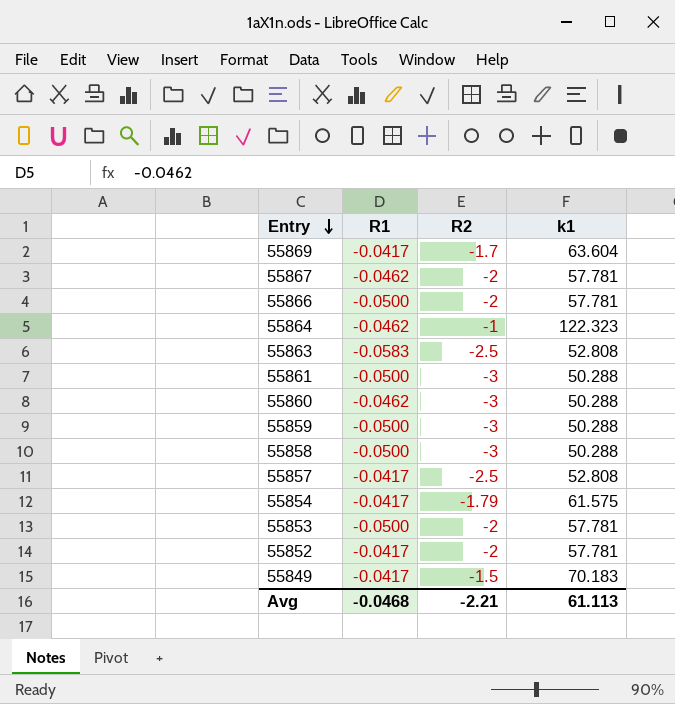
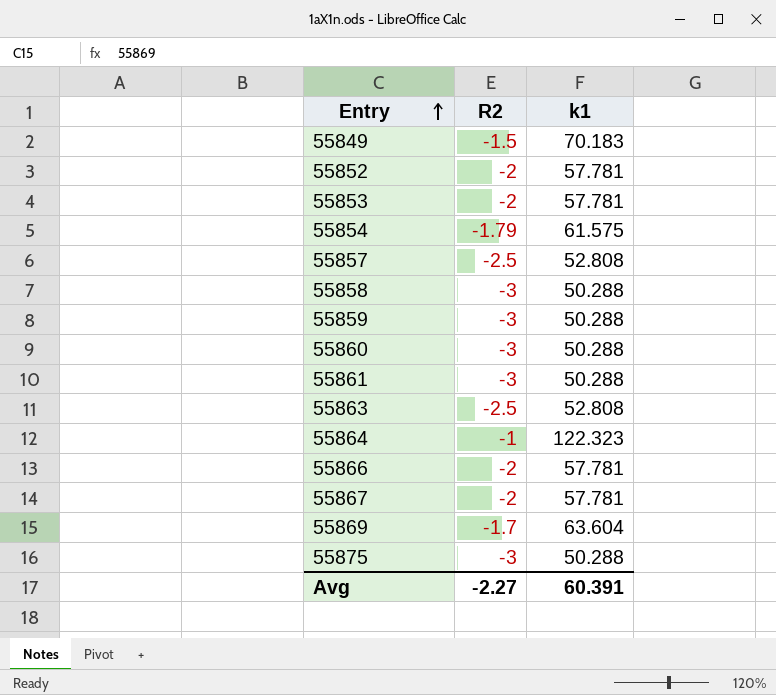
row order: Entry descending -> Entry ascending
column R1 | position: 2 -> none
row 55875: none -> -3 | 50.288
Avg | R2: -2.21 -> -2.27
Avg | k1: 61.113 -> 60.391

